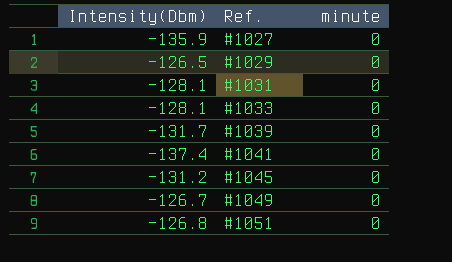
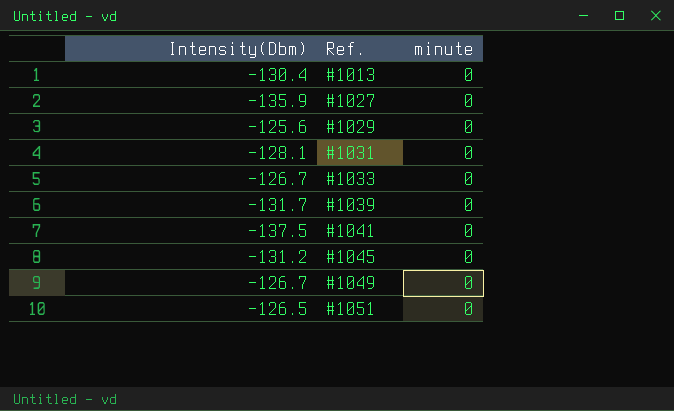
row #1013: none -> -130.4 | 0
#1029 | Intensity(Dbm): -126.5 -> -125.6
#1033 | Intensity(Dbm): -128.1 -> -126.7
#1041 | Intensity(Dbm): -137.4 -> -137.5
#1051 | Intensity(Dbm): -126.8 -> -126.5

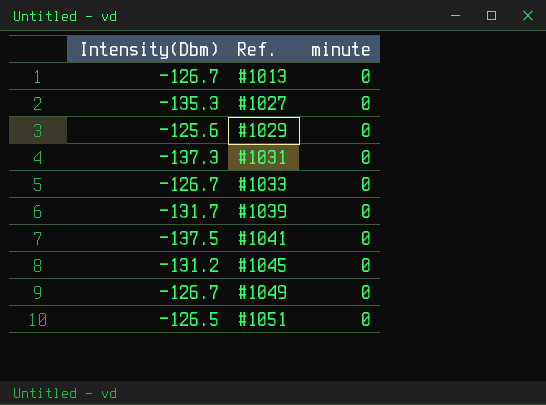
#1013 | Intensity(Dbm): -130.4 -> -126.7
#1027 | Intensity(Dbm): -135.9 -> -135.3
#1031 | Intensity(Dbm): -128.1 -> -137.3

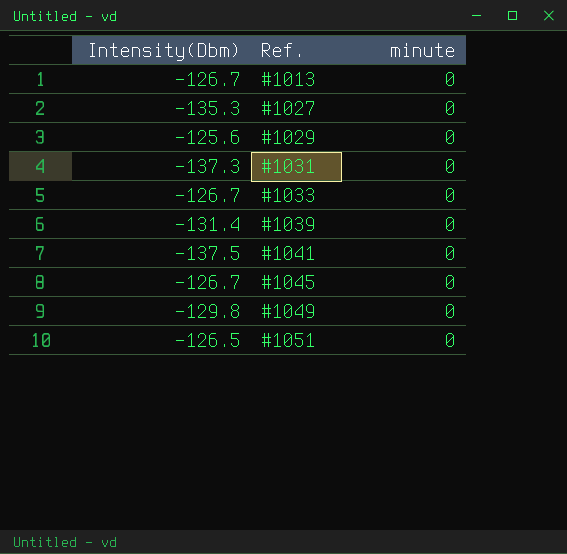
#1039 | Intensity(Dbm): -131.7 -> -131.4
#1045 | Intensity(Dbm): -131.2 -> -126.7
#1049 | Intensity(Dbm): -126.7 -> -129.8

